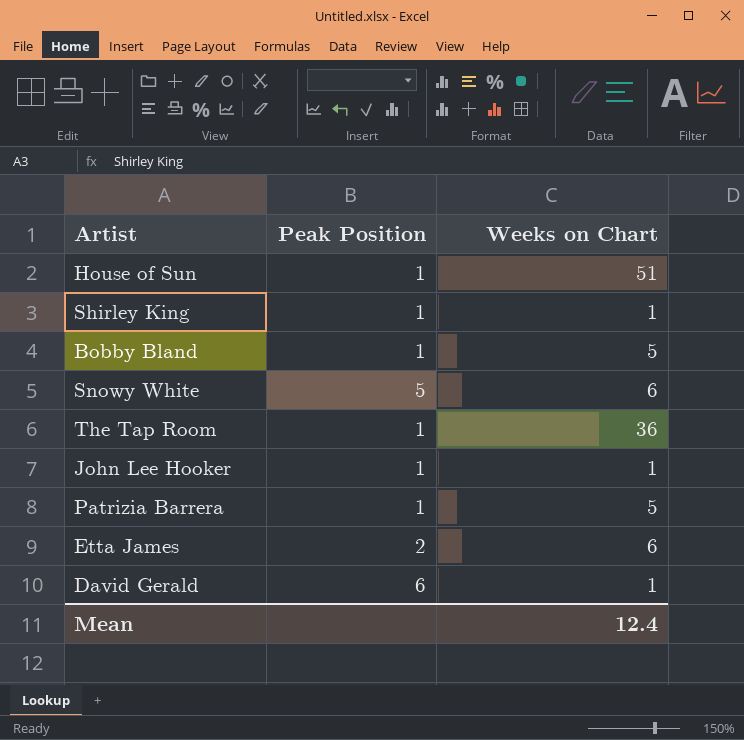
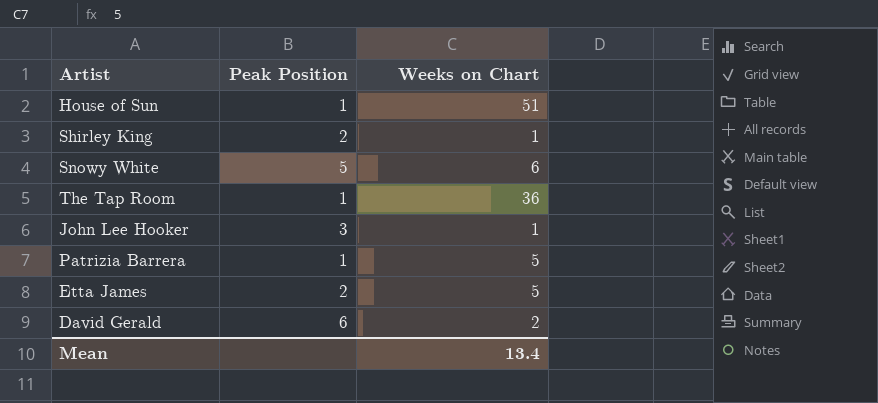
row Bobby Bland: 1 | 5 -> none
Shirley King | Peak Position: 1 -> 2
John Lee Hooker | Peak Position: 1 -> 3
Etta James | Weeks on Chart: 6 -> 5
David Gerald | Weeks on Chart: 1 -> 2
Mean | Weeks on Chart: 12.4 -> 13.4

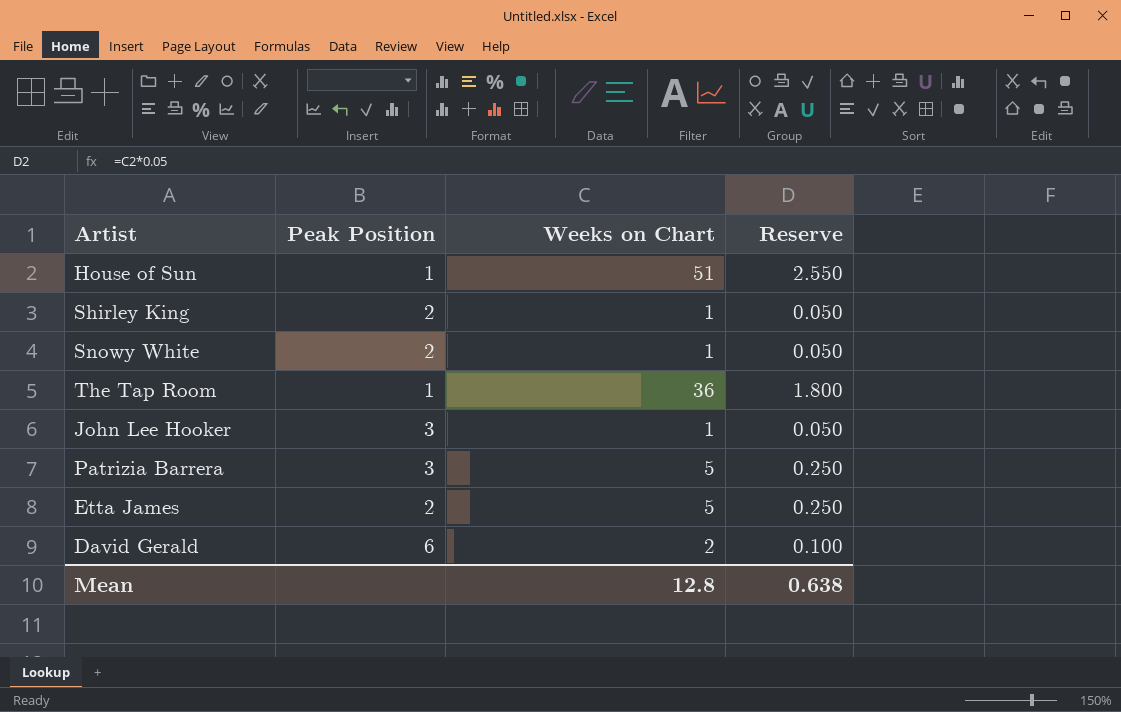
column Reserve | formula: none -> [Weeks on Chart] * 0.05
Snowy White | Peak Position: 5 -> 2
Snowy White | Weeks on Chart: 6 -> 1
Patrizia Barrera | Peak Position: 1 -> 3
Mean | Weeks on Chart: 13.4 -> 12.8

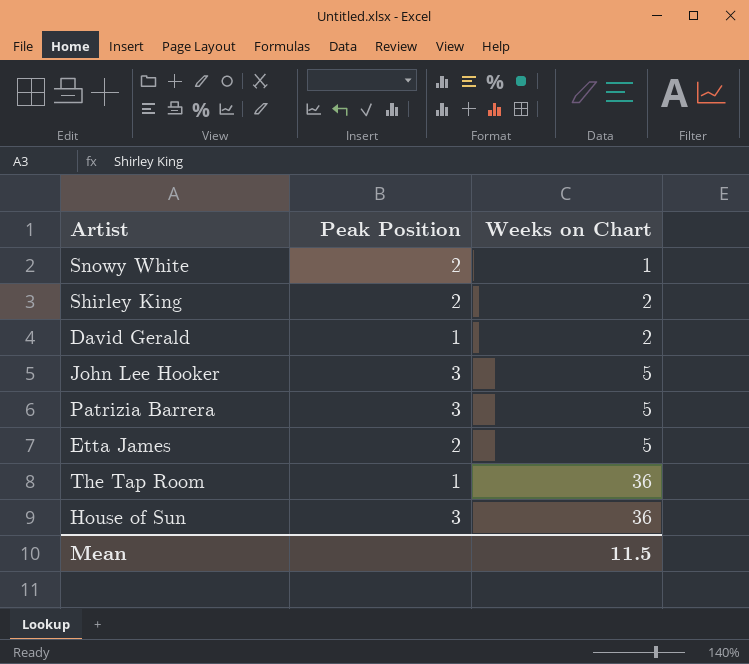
row order: none -> Weeks on Chart ascending
column Reserve | formula: [Weeks on Chart] * 0.05 -> none
Shirley King | Weeks on Chart: 1 -> 2
David Gerald | Peak Position: 6 -> 1
John Lee Hooker | Weeks on Chart: 1 -> 5
House of Sun | Peak Position: 1 -> 3
House of Sun | Weeks on Chart: 51 -> 36
Mean | Weeks on Chart: 12.8 -> 11.5

